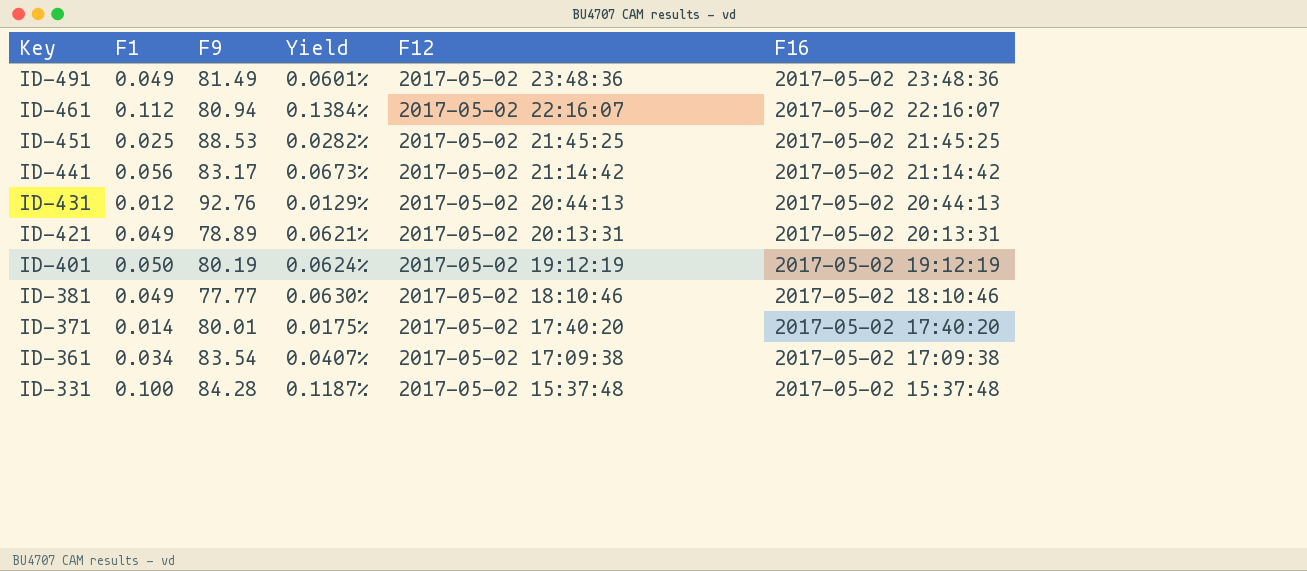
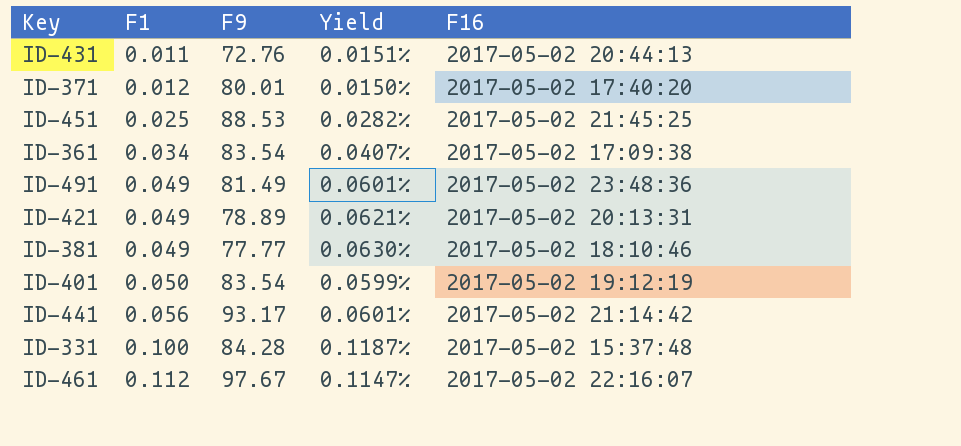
row order: Key descending -> F1 ascending
column F12 | position: 5 -> none
ID-431 | F1: 0.012 -> 0.011
ID-431 | F9: 92.76 -> 72.76
ID-431 | Yield: 0.0129% -> 0.0151%
ID-371 | F1: 0.014 -> 0.012
ID-371 | Yield: 0.0175% -> 0.0150%
ID-401 | F9: 80.19 -> 83.54
ID-401 | Yield: 0.0624% -> 0.0599%
ID-441 | F9: 83.17 -> 93.17
ID-441 | Yield: 0.0673% -> 0.0601%
ID-461 | F9: 80.94 -> 97.67
ID-461 | Yield: 0.1384% -> 0.1147%

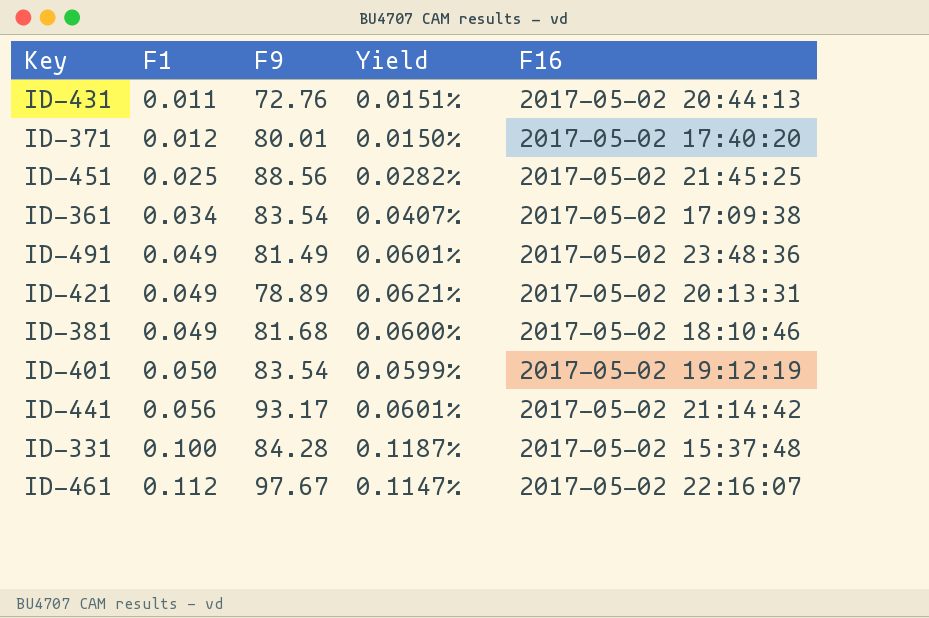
ID-451 | F9: 88.53 -> 88.56
ID-381 | F9: 77.77 -> 81.68
ID-381 | Yield: 0.0630% -> 0.0600%

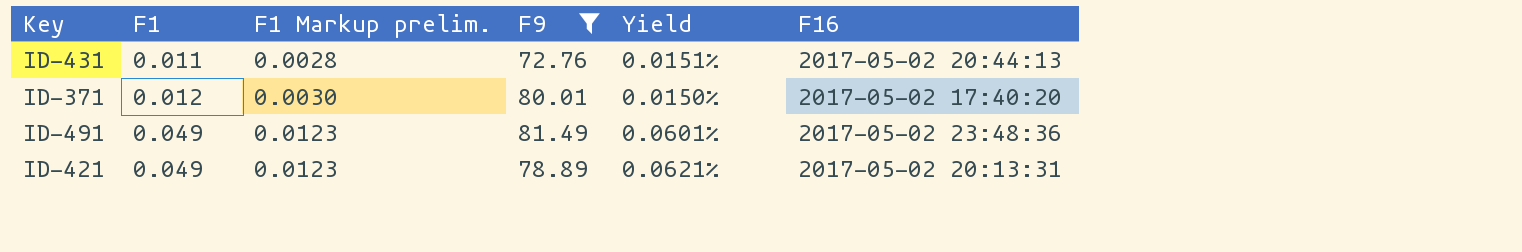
filter: none -> F9 <= 81.49
column F1 Markup prelim. | formula: none -> [F1] * 0.25

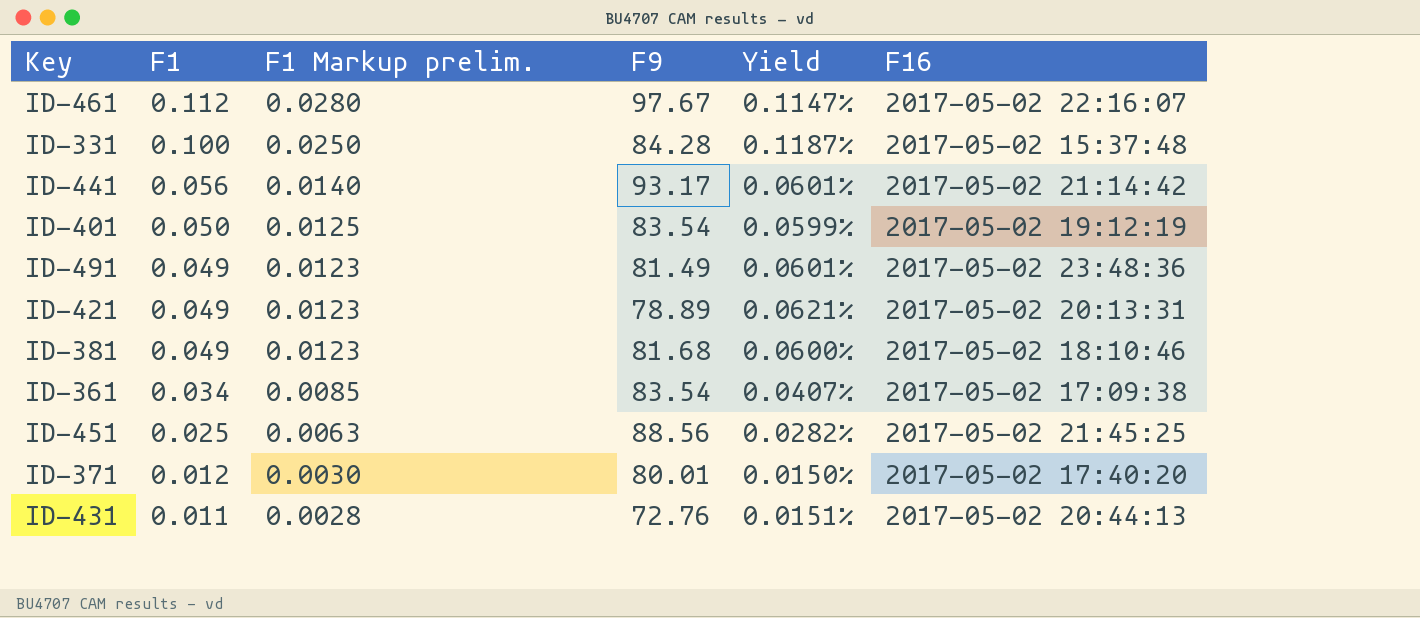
filter: F9 <= 81.49 -> none
row order: F1 ascending -> F1 descending

